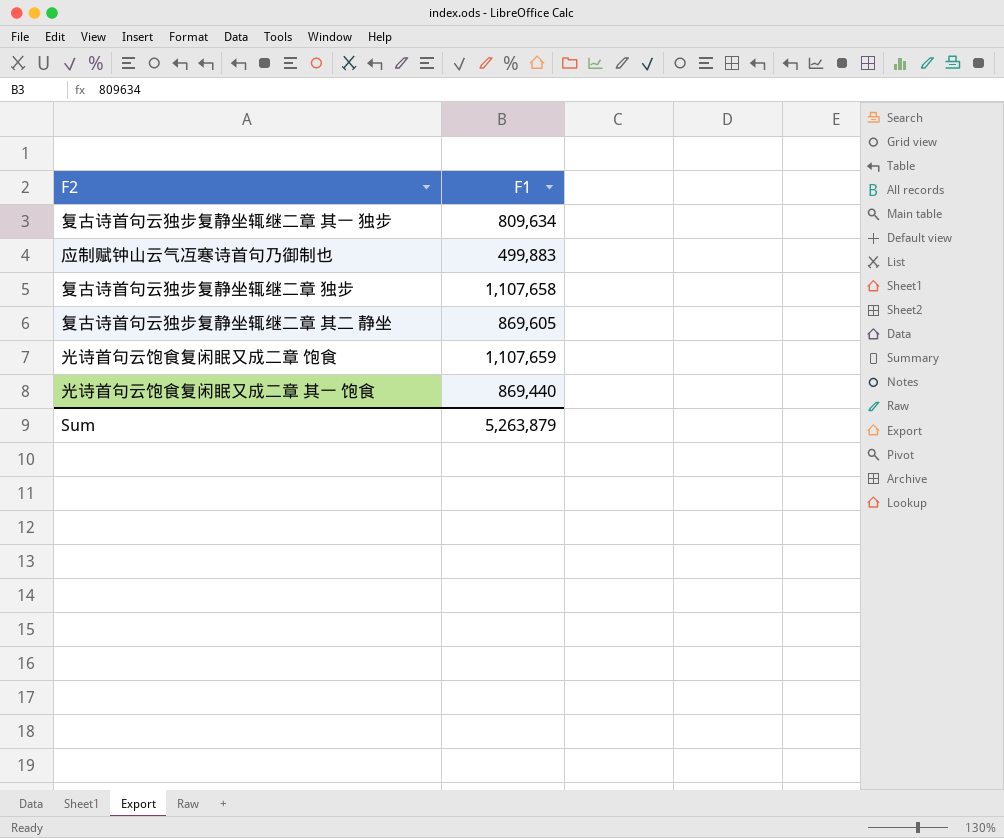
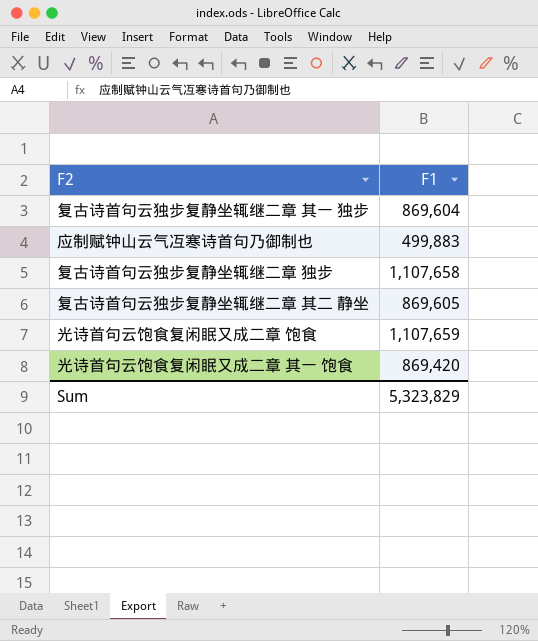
复古诗首句云独步复静坐辄继二章 其一 独步 | F1: 809,634 -> 869,604
光诗首句云饱食复闲眠又成二章 其一 饱食 | F1: 869,440 -> 869,420
Sum | F1: 5,263,879 -> 5,323,829

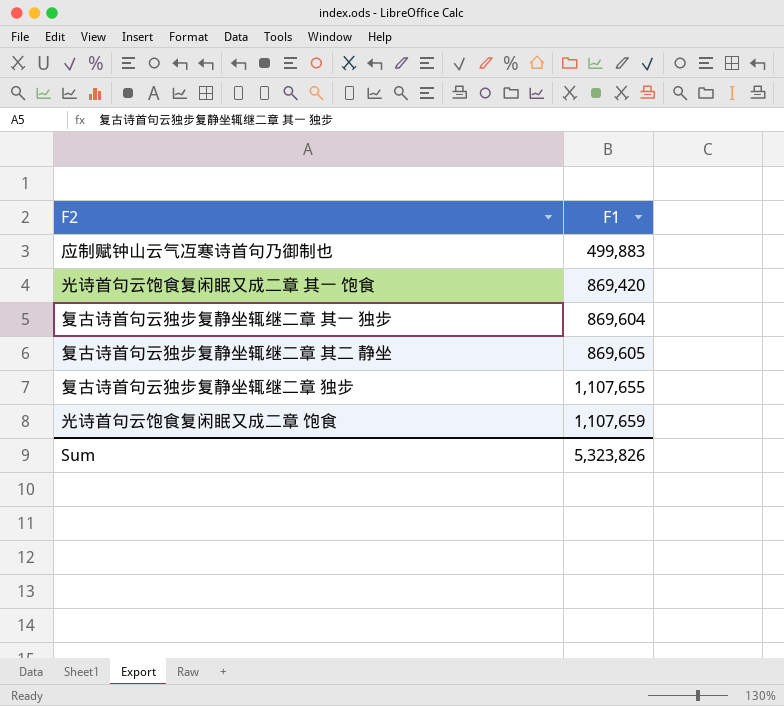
row order: none -> F1 ascending
复古诗首句云独步复静坐辄继二章 独步 | F1: 1,107,658 -> 1,107,655
Sum | F1: 5,323,829 -> 5,323,826

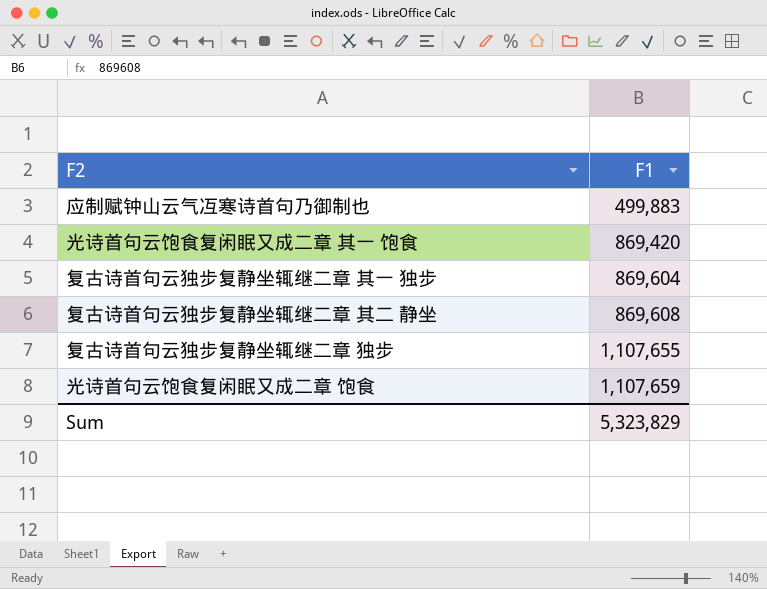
复古诗首句云独步复静坐辄继二章 其二 静坐 | F1: 869,605 -> 869,608
Sum | F1: 5,323,826 -> 5,323,829

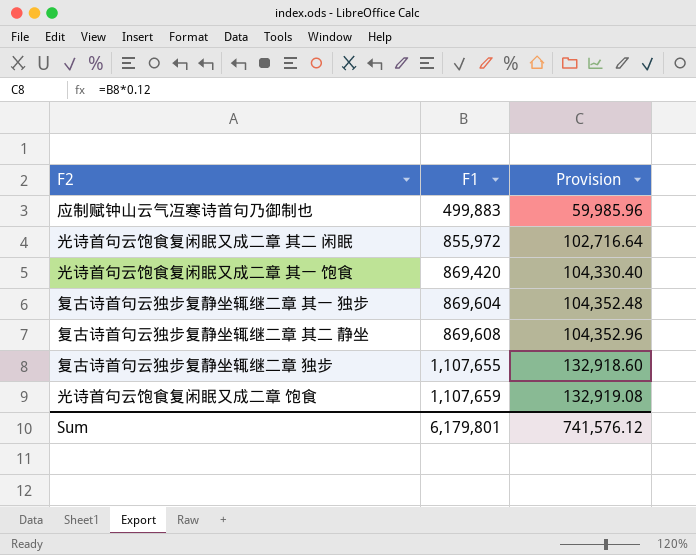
column Provision | formula: none -> [F1] * 0.12
row 光诗首句云饱食复闲眠又成二章 其二 闲眠: none -> 855,972 | 102,716.64
Sum | F1: 5,323,829 -> 6,179,801

